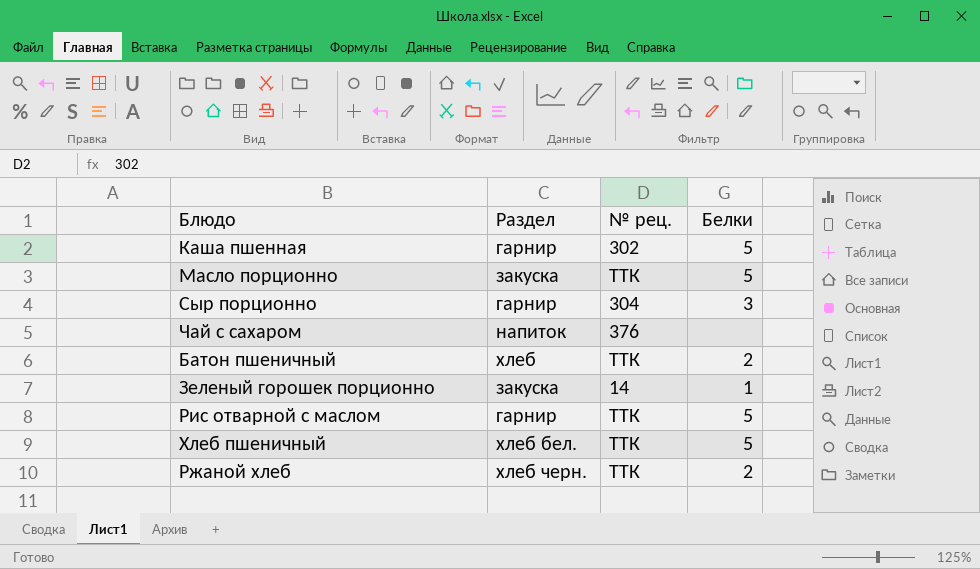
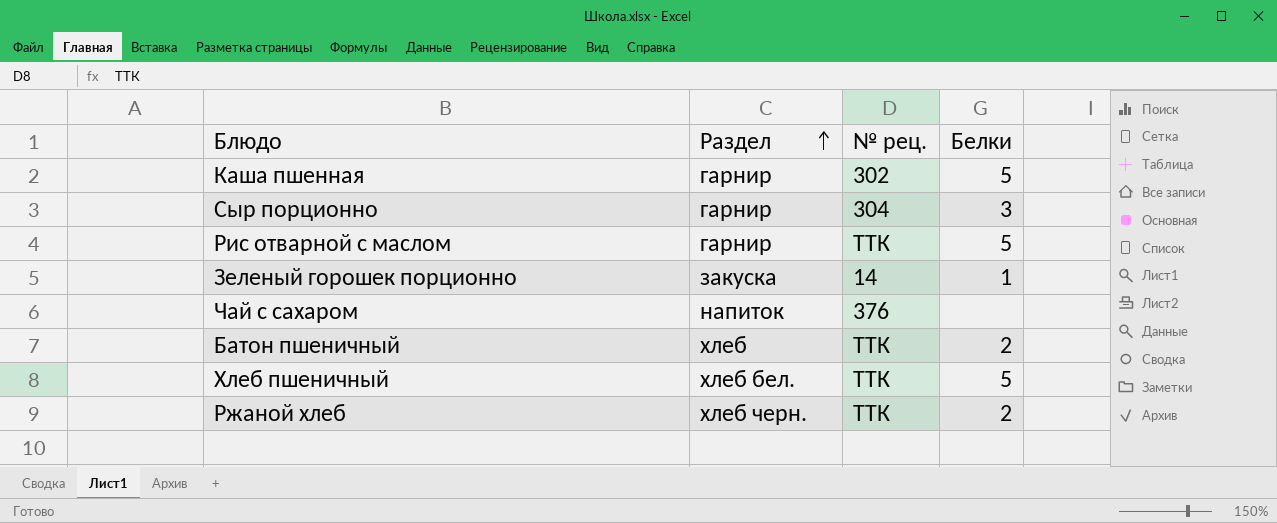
row order: none -> Раздел ascending
row Масло порционно: закуска | ТТК | 5 -> none

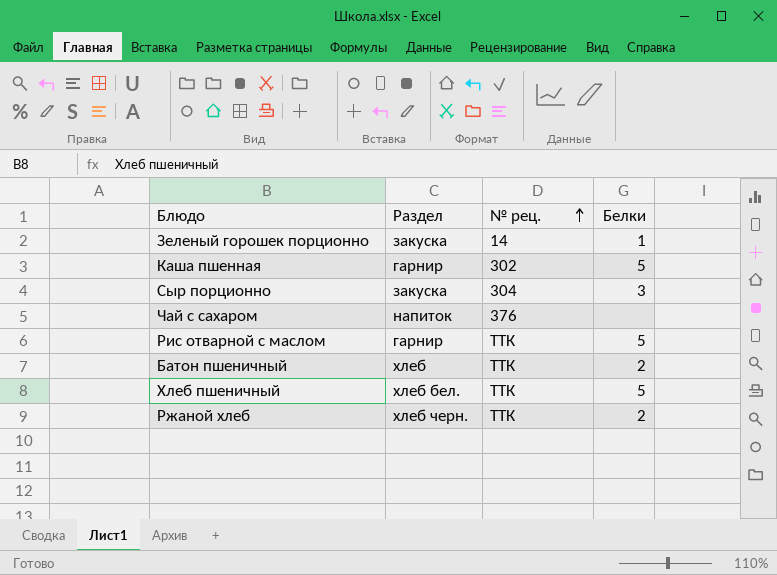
row order: Раздел ascending -> № рец. ascending
Сыр порционно | Раздел: гарнир -> закуска

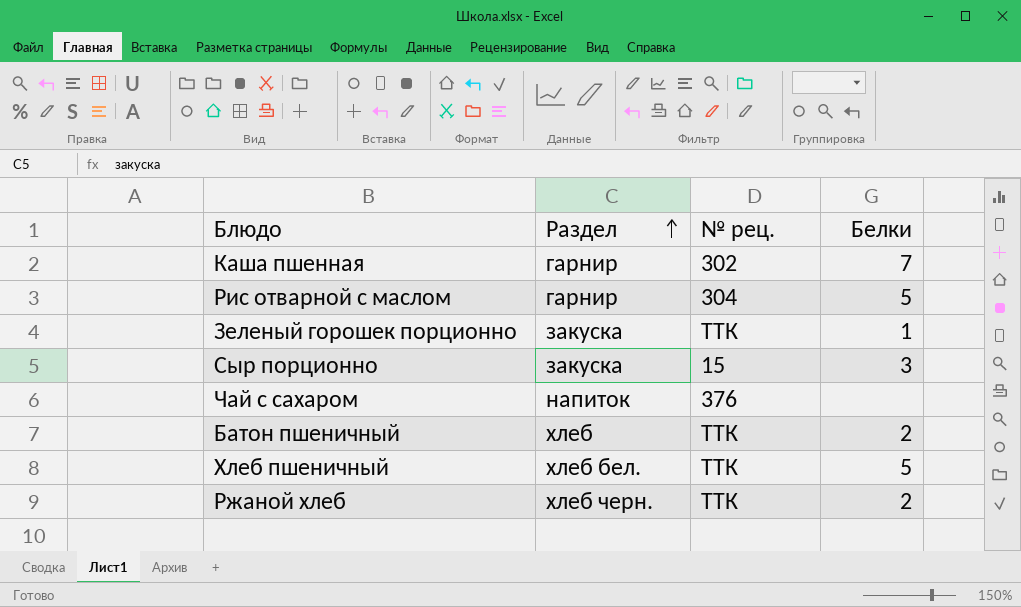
row order: № рец. ascending -> Раздел ascending
Каша пшенная | Белки: 5 -> 7
Рис отварной с маслом | № рец.: ТТК -> 304
Зеленый горошек порционно | № рец.: 14 -> ТТК
Сыр порционно | № рец.: 304 -> 15

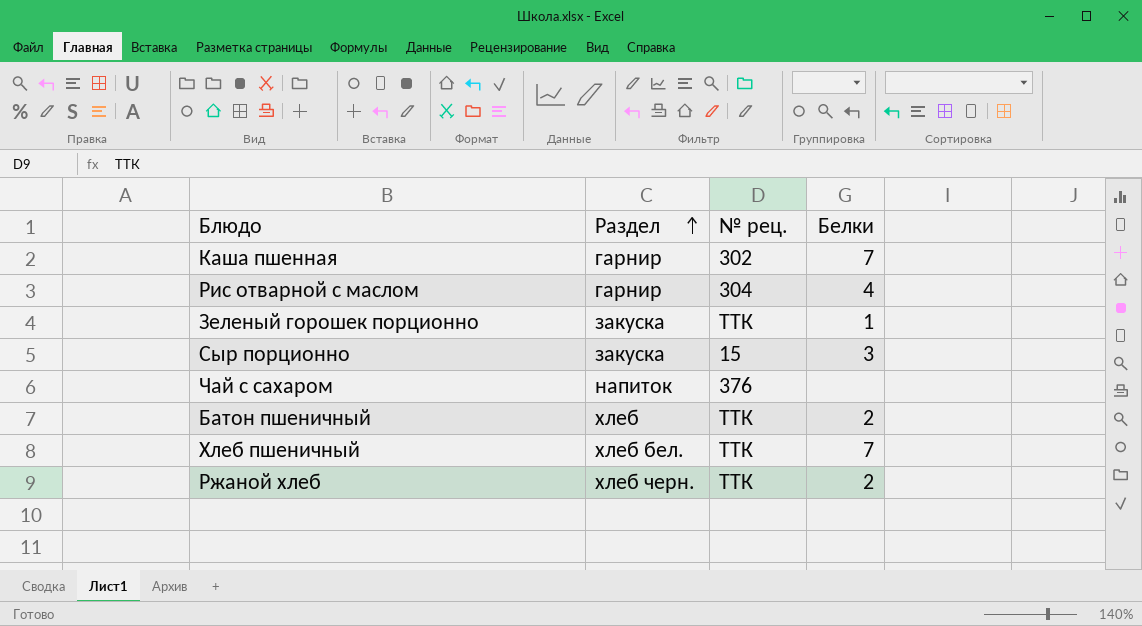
Рис отварной с маслом | Белки: 5 -> 4
Хлеб пшеничный | Белки: 5 -> 7

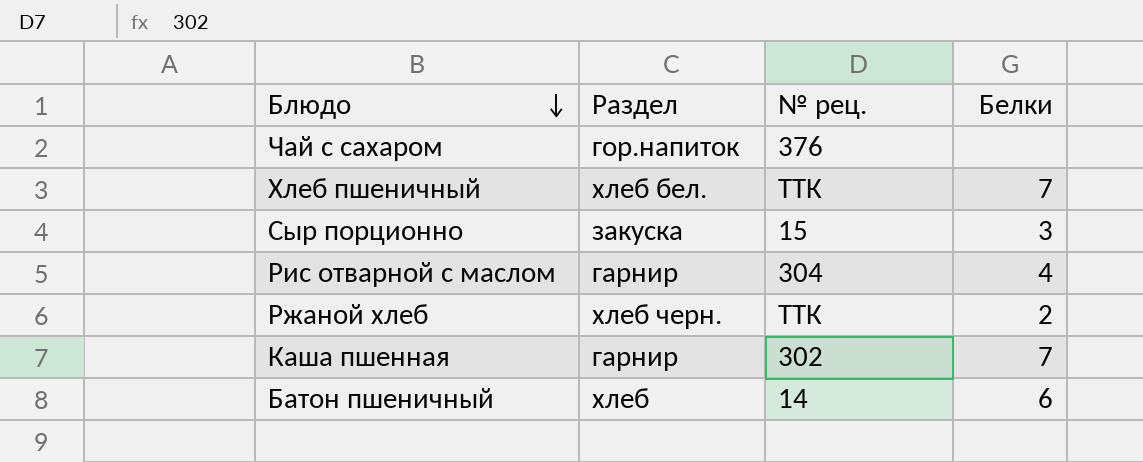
row order: Раздел ascending -> Блюдо descending
row Зеленый горошек порционно: закуска | ТТК | 1 -> none
Чай с сахаром | Раздел: напиток -> гор.напиток
Батон пшеничный | № рец.: ТТК -> 14
Батон пшеничный | Белки: 2 -> 6

